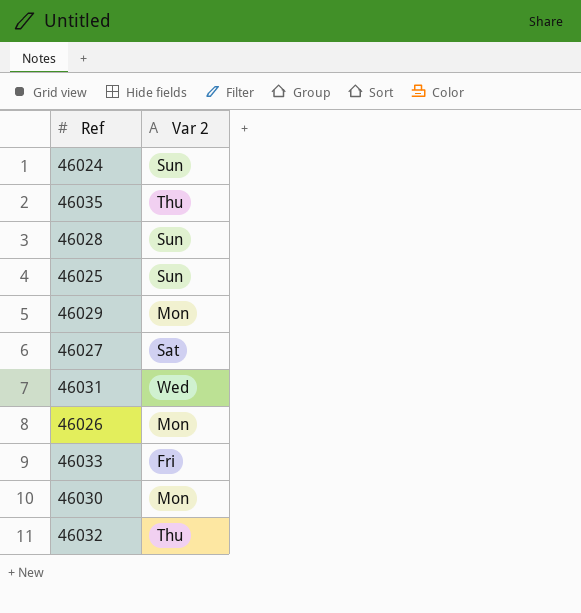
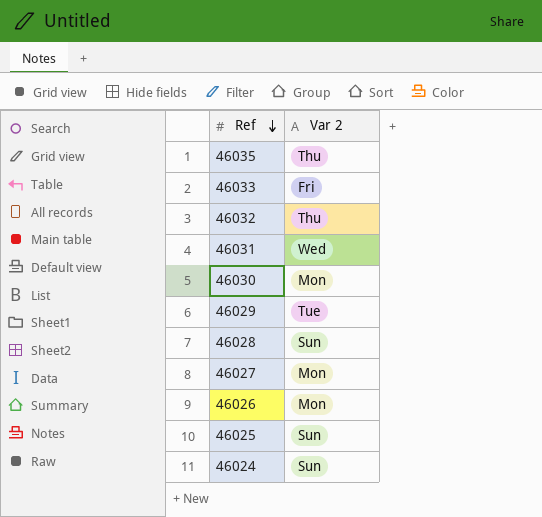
row order: none -> Ref descending
46029 | Var 2: Mon -> Tue
46027 | Var 2: Sat -> Mon

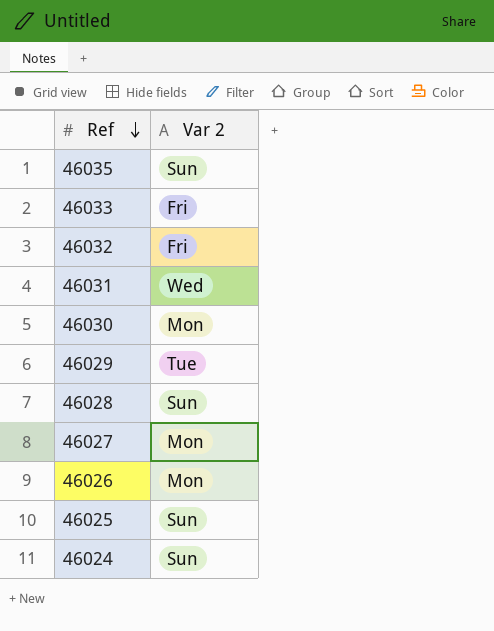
46035 | Var 2: Thu -> Sun
46032 | Var 2: Thu -> Fri

